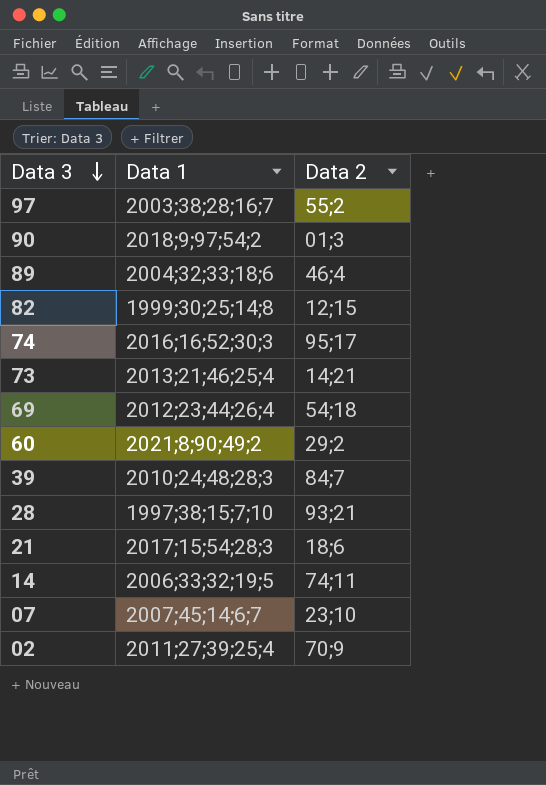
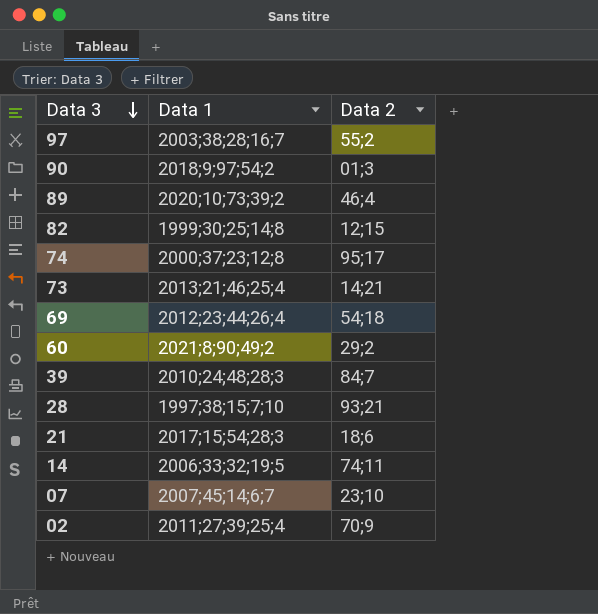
89 | Data 1: 2004;32;33;18;6 -> 2020;10;73;39;2
74 | Data 1: 2016;16;52;30;3 -> 2000;37;23;12;8

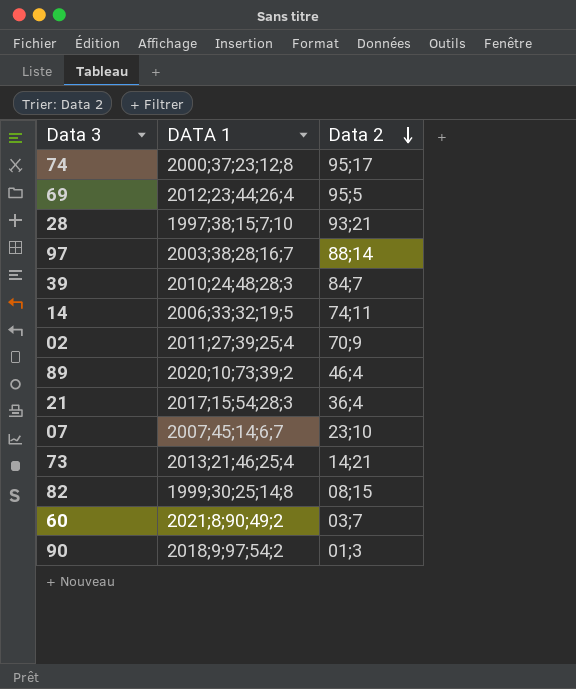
row order: Data 3 descending -> Data 2 descending
column name: Data 1 -> DATA 1
69 | Data 2: 54;18 -> 95;5
97 | Data 2: 55;2 -> 88;14
21 | Data 2: 18;6 -> 36;4
82 | Data 2: 12;15 -> 08;15
60 | Data 2: 29;2 -> 03;7

